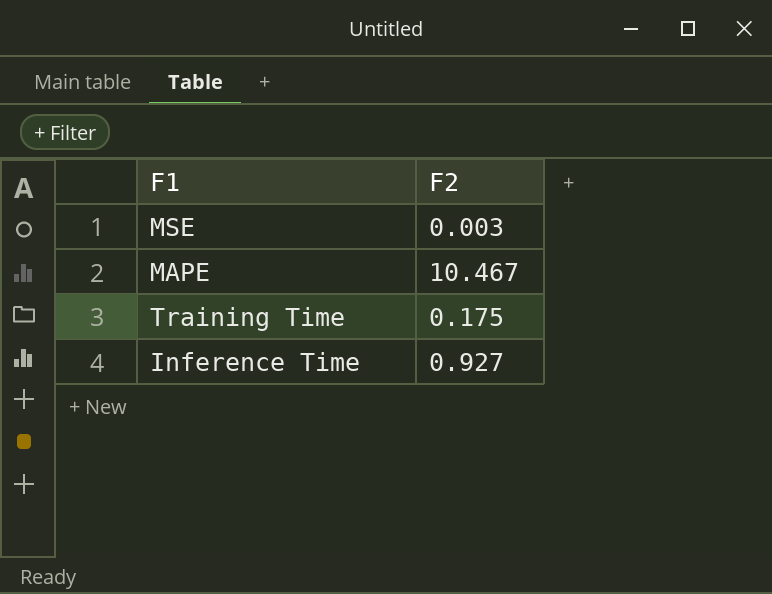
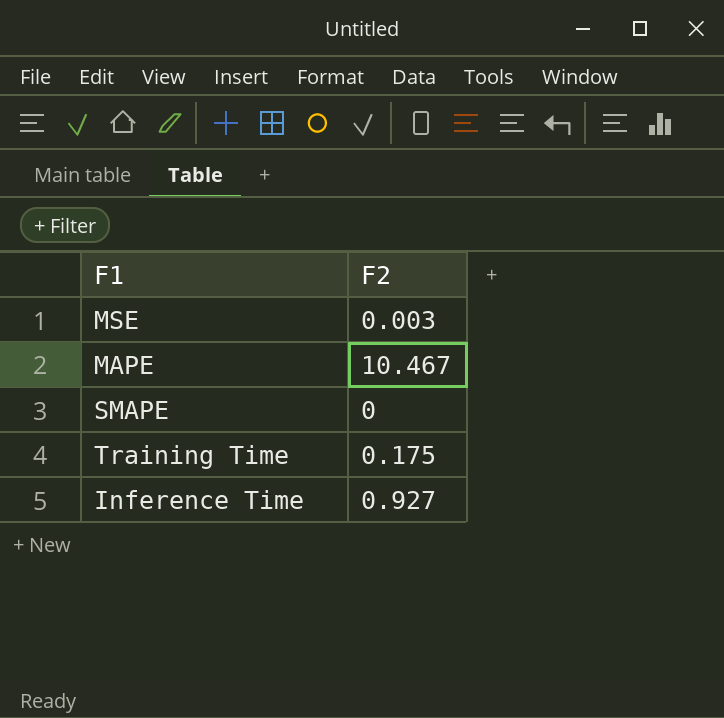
row SMAPE: none -> 0

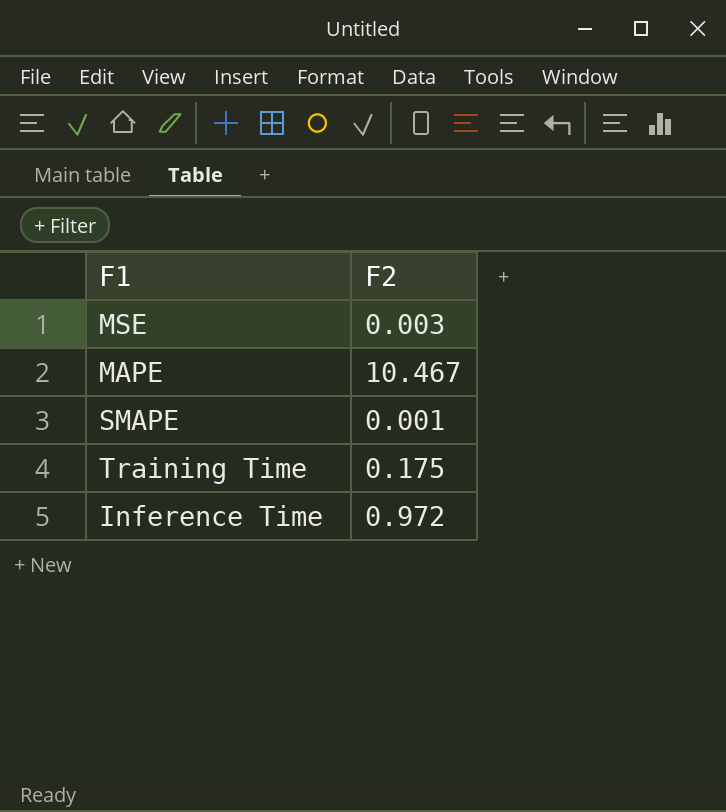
SMAPE | F2: 0 -> 0.001
Inference Time | F2: 0.927 -> 0.972

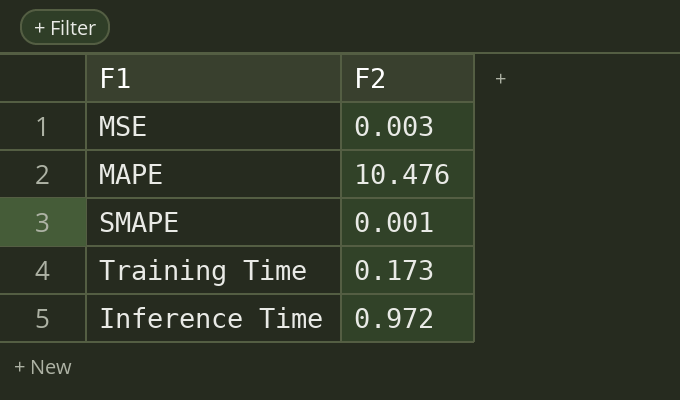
MAPE | F2: 10.467 -> 10.476
Training Time | F2: 0.175 -> 0.173

